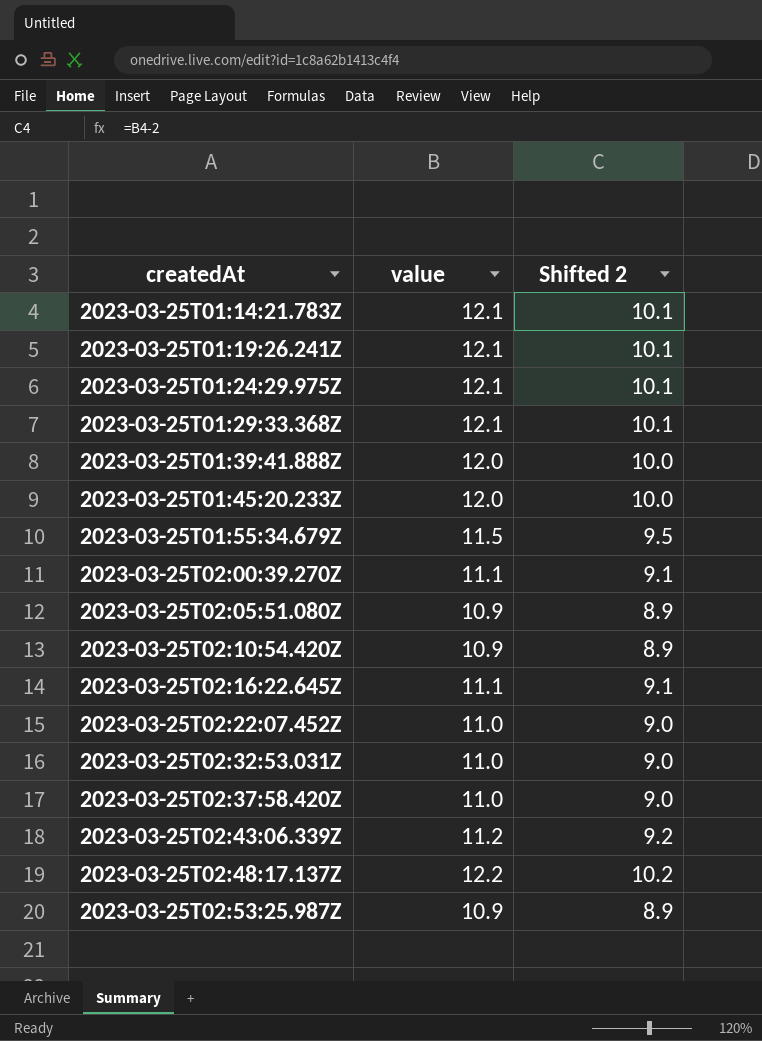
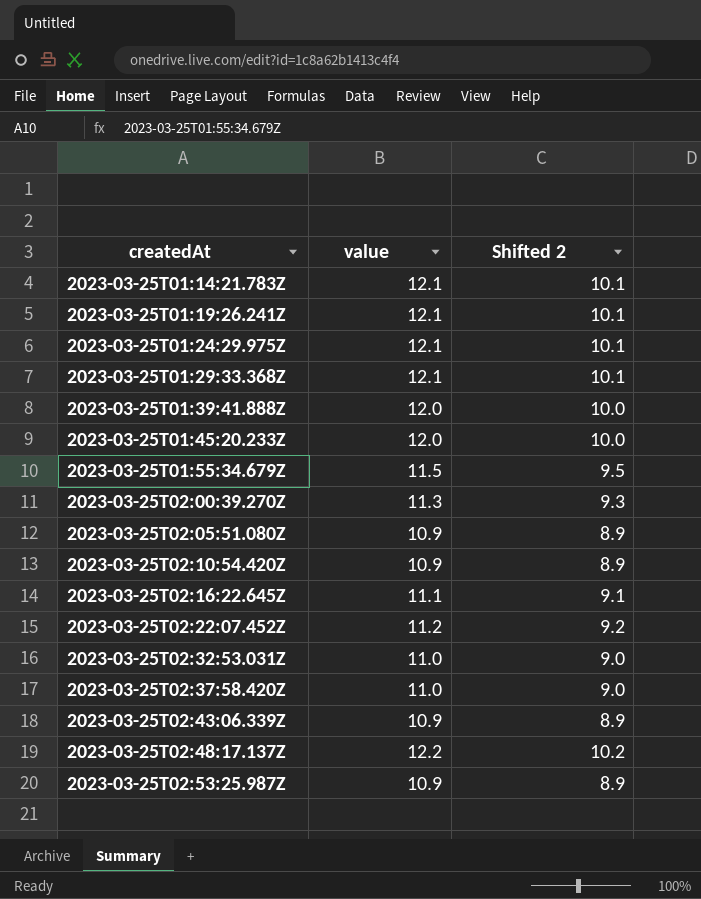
2023-03-25T02:00:39.270Z | value: 11.1 -> 11.3
2023-03-25T02:00:39.270Z | Shifted 2: 9.1 -> 9.3
2023-03-25T02:22:07.452Z | value: 11.0 -> 11.2
2023-03-25T02:22:07.452Z | Shifted 2: 9.0 -> 9.2
2023-03-25T02:43:06.339Z | value: 11.2 -> 10.9
2023-03-25T02:43:06.339Z | Shifted 2: 9.2 -> 8.9

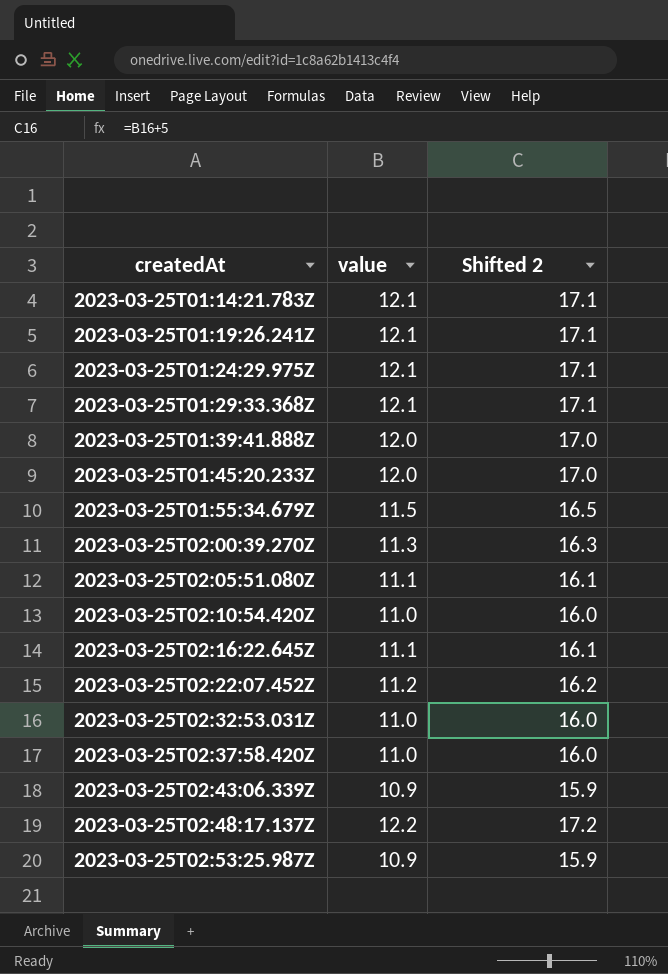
column Shifted 2 | formula: [value] - 2 -> [value] + 5
2023-03-25T02:05:51.080Z | value: 10.9 -> 11.1
2023-03-25T02:10:54.420Z | value: 10.9 -> 11.0

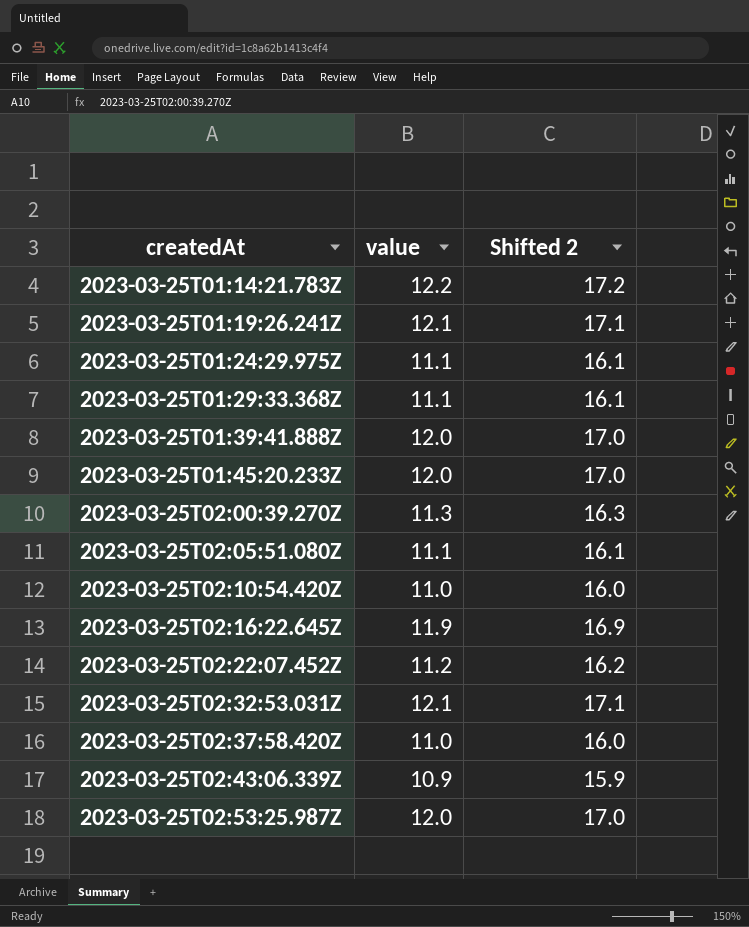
row 2023-03-25T01:55:34.679Z: 11.5 | 16.5 -> none
row 2023-03-25T02:48:17.137Z: 12.2 | 17.2 -> none
2023-03-25T01:14:21.783Z | value: 12.1 -> 12.2
2023-03-25T01:14:21.783Z | Shifted 2: 17.1 -> 17.2
2023-03-25T01:24:29.975Z | value: 12.1 -> 11.1
2023-03-25T01:24:29.975Z | Shifted 2: 17.1 -> 16.1
2023-03-25T01:29:33.368Z | value: 12.1 -> 11.1
2023-03-25T01:29:33.368Z | Shifted 2: 17.1 -> 16.1
2023-03-25T02:16:22.645Z | value: 11.1 -> 11.9
2023-03-25T02:16:22.645Z | Shifted 2: 16.1 -> 16.9
2023-03-25T02:32:53.031Z | value: 11.0 -> 12.1
2023-03-25T02:32:53.031Z | Shifted 2: 16.0 -> 17.1
2023-03-25T02:53:25.987Z | value: 10.9 -> 12.0
2023-03-25T02:53:25.987Z | Shifted 2: 15.9 -> 17.0

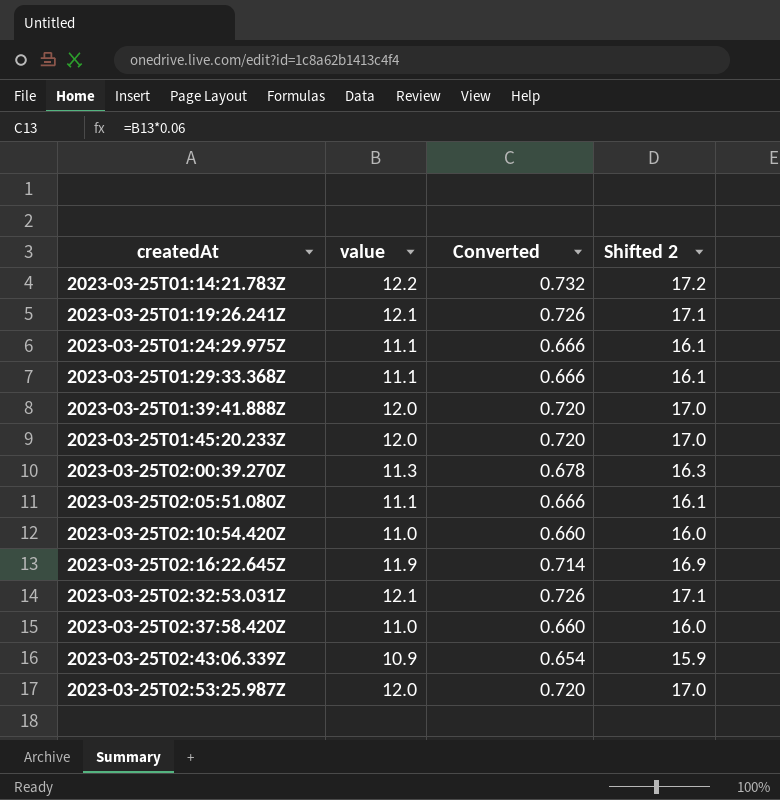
column Converted | formula: none -> [value] * 0.06
row 2023-03-25T02:22:07.452Z: 11.2 | 16.2 -> none

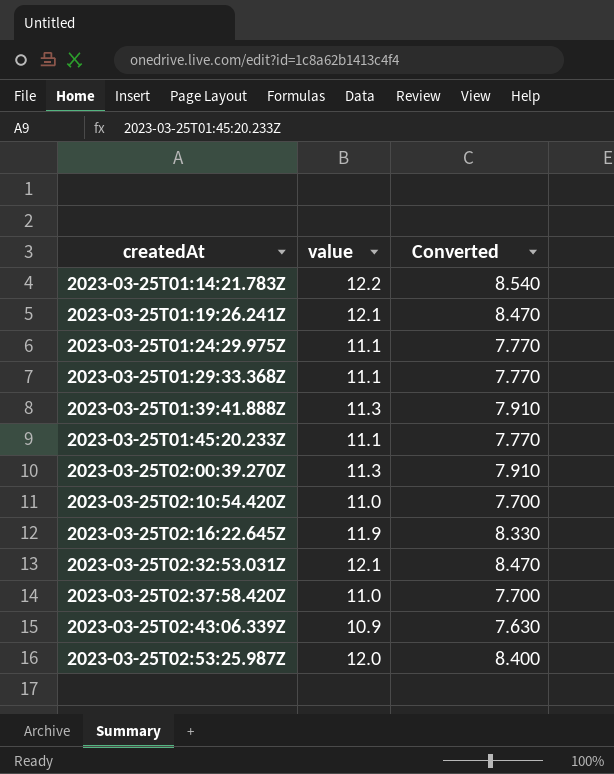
column Shifted 2 | formula: [value] + 5 -> none
column Converted | formula: [value] * 0.06 -> [value] * 0.7
row 2023-03-25T02:05:51.080Z: 11.1 | 0.666 | 16.1 -> none
2023-03-25T01:39:41.888Z | value: 12.0 -> 11.3
2023-03-25T01:45:20.233Z | value: 12.0 -> 11.1

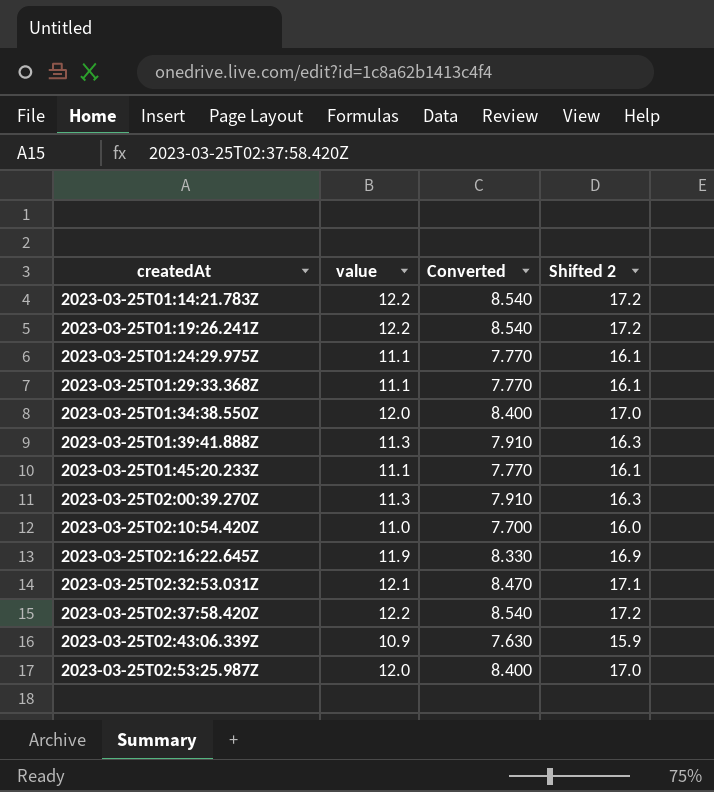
column Shifted 2 | formula: none -> [value] + 5
2023-03-25T01:19:26.241Z | value: 12.1 -> 12.2
2023-03-25T01:19:26.241Z | Converted: 8.470 -> 8.540
row 2023-03-25T01:34:38.550Z: none -> 12.0 | 8.400 | 17.0
2023-03-25T02:37:58.420Z | value: 11.0 -> 12.2
2023-03-25T02:37:58.420Z | Converted: 7.700 -> 8.540

